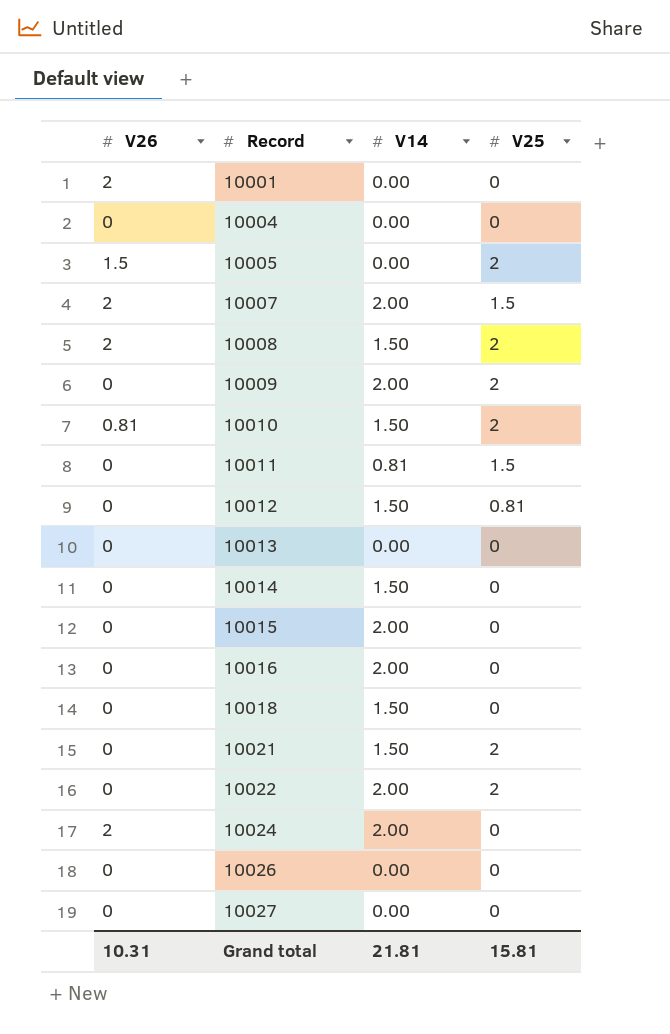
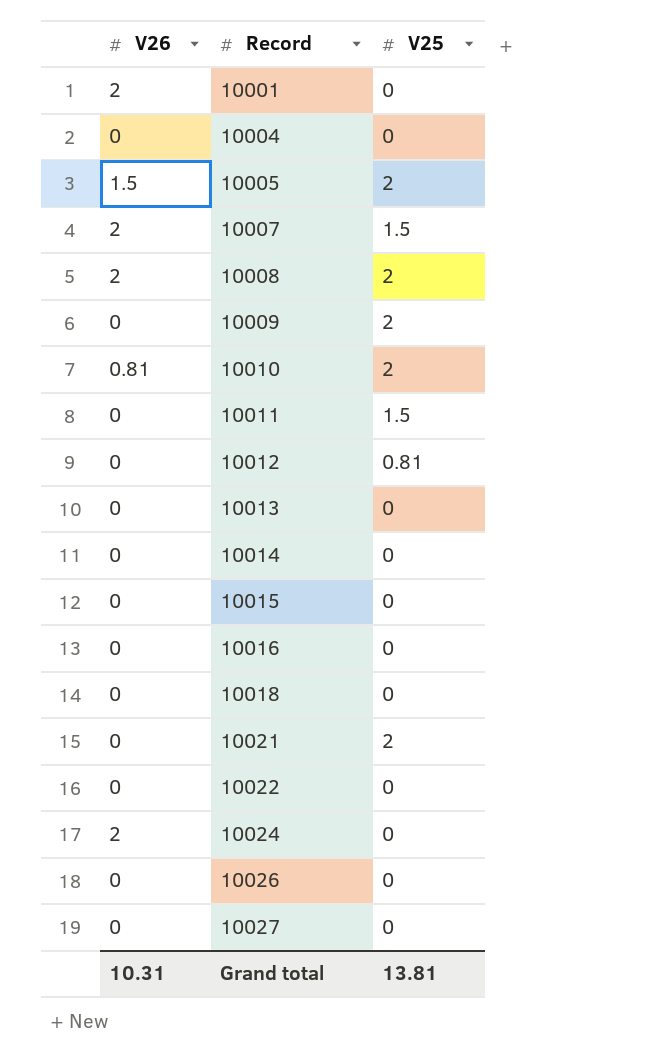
column V14 | position: 3 -> none
10022 | V25: 2 -> 0
Grand total | V25: 15.81 -> 13.81

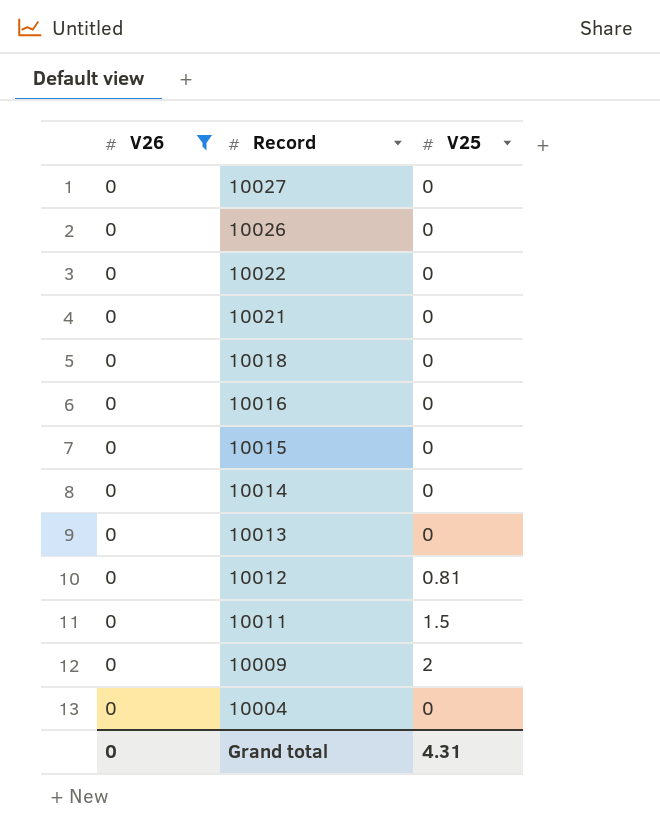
filter: none -> V26 = 0
row order: Record ascending -> Record descending
10021 | V25: 2 -> 0
Grand total | V26: 10.31 -> 0
Grand total | V25: 13.81 -> 4.31

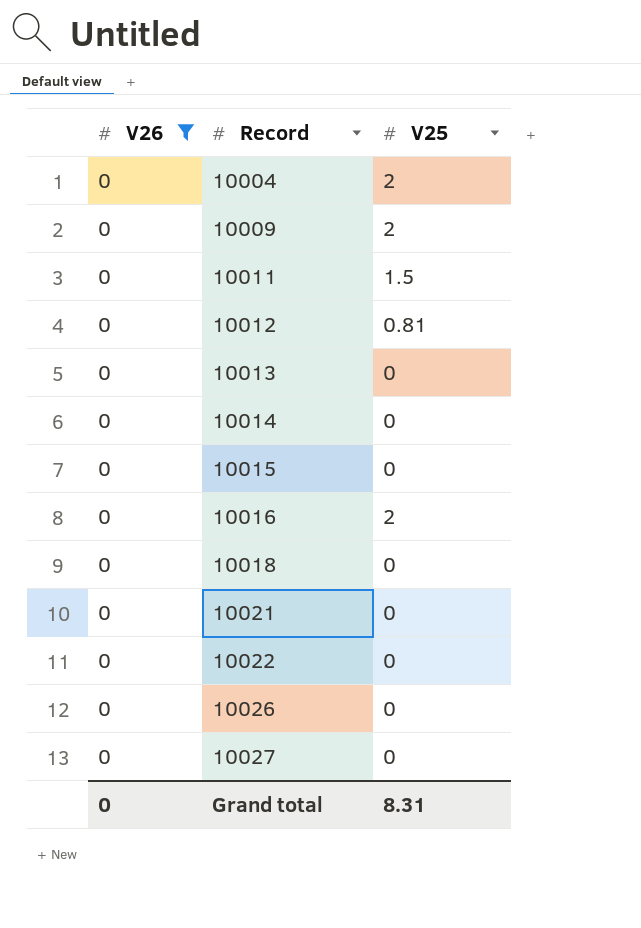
row order: Record descending -> Record ascending
10004 | V25: 0 -> 2
10016 | V25: 0 -> 2
Grand total | V25: 4.31 -> 8.31

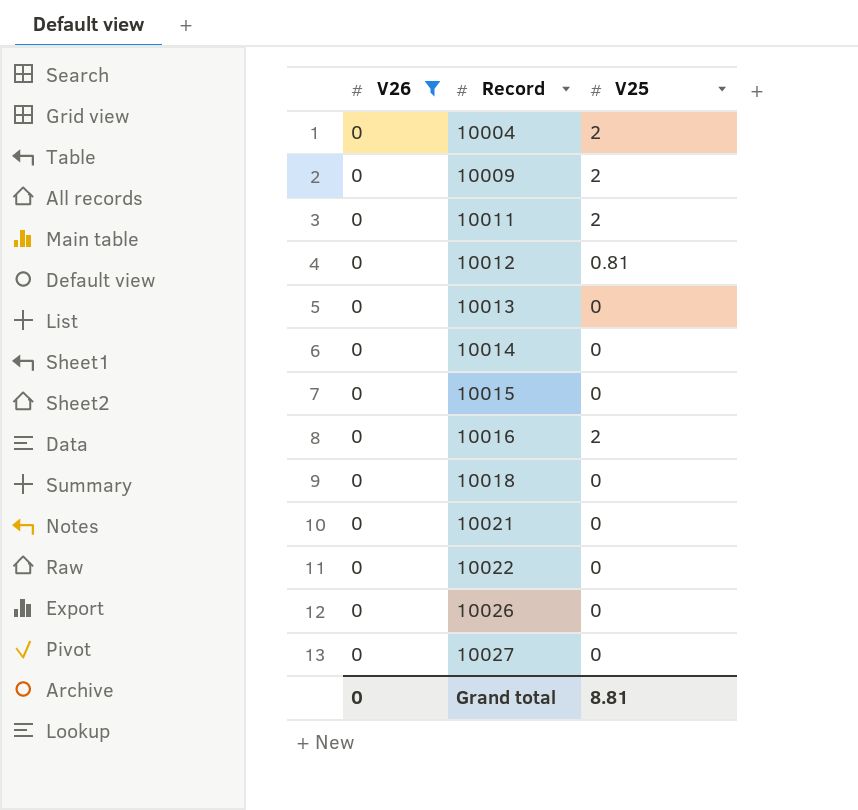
10011 | V25: 1.5 -> 2
Grand total | V25: 8.31 -> 8.81

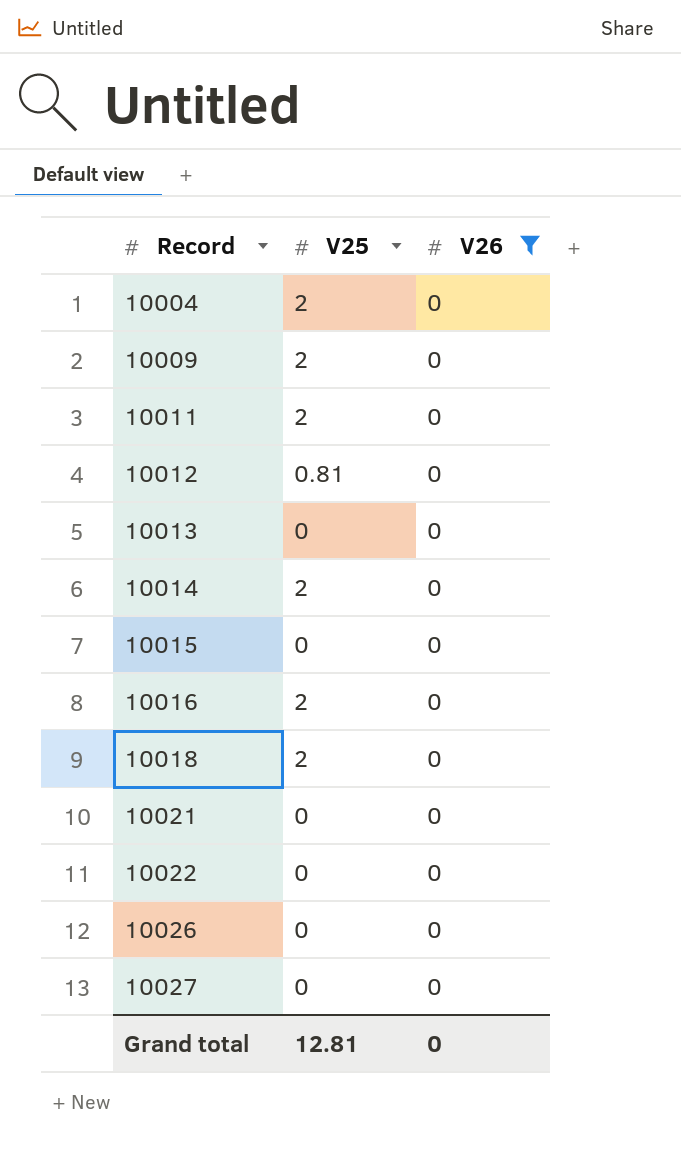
column V26 | position: 1 -> 3
10014 | V25: 0 -> 2
10018 | V25: 0 -> 2
Grand total | V25: 8.81 -> 12.81

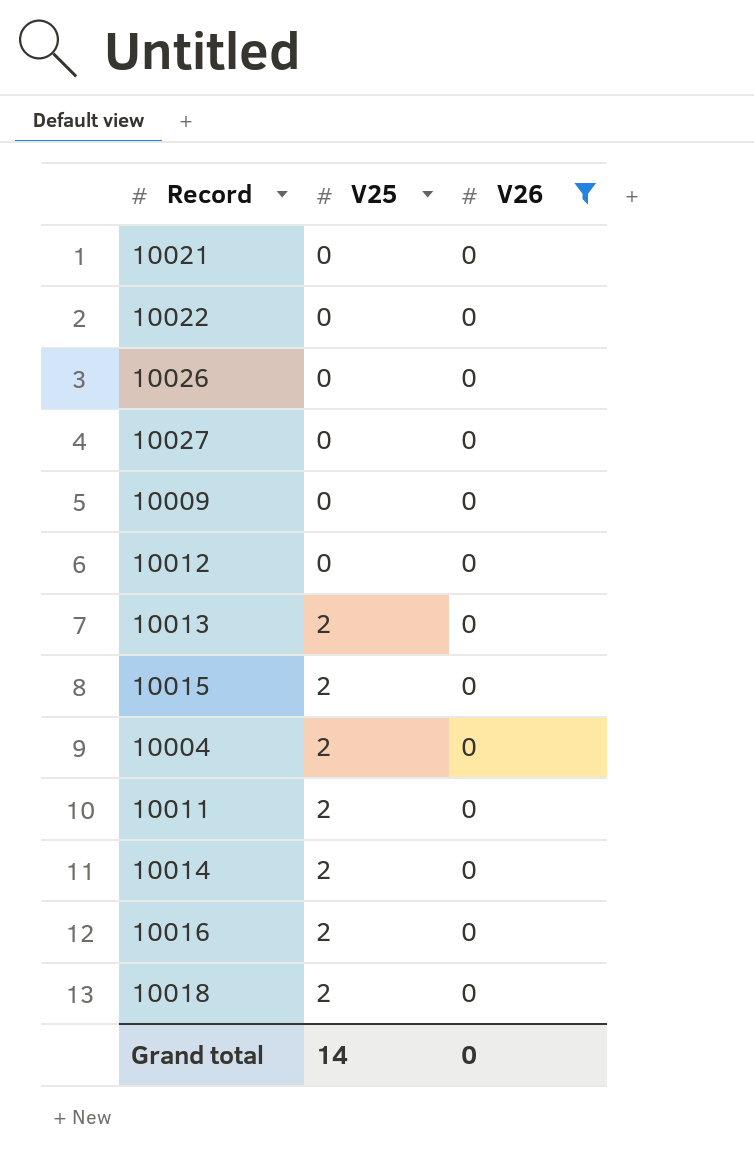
row order: Record ascending -> V25 ascending
10009 | V25: 2 -> 0
10012 | V25: 0.81 -> 0
10013 | V25: 0 -> 2
10015 | V25: 0 -> 2
Grand total | V25: 12.81 -> 14

